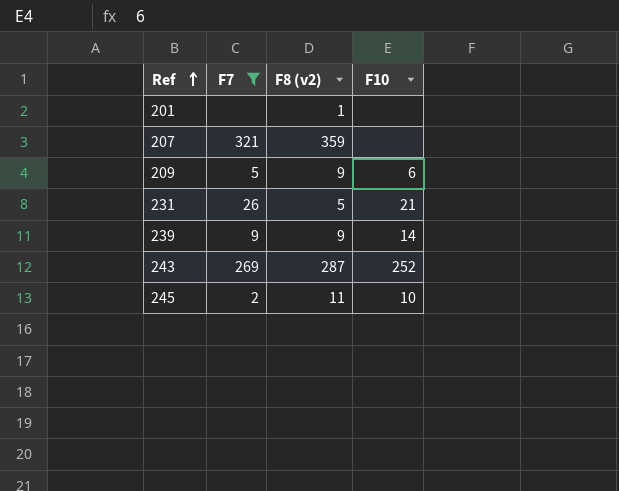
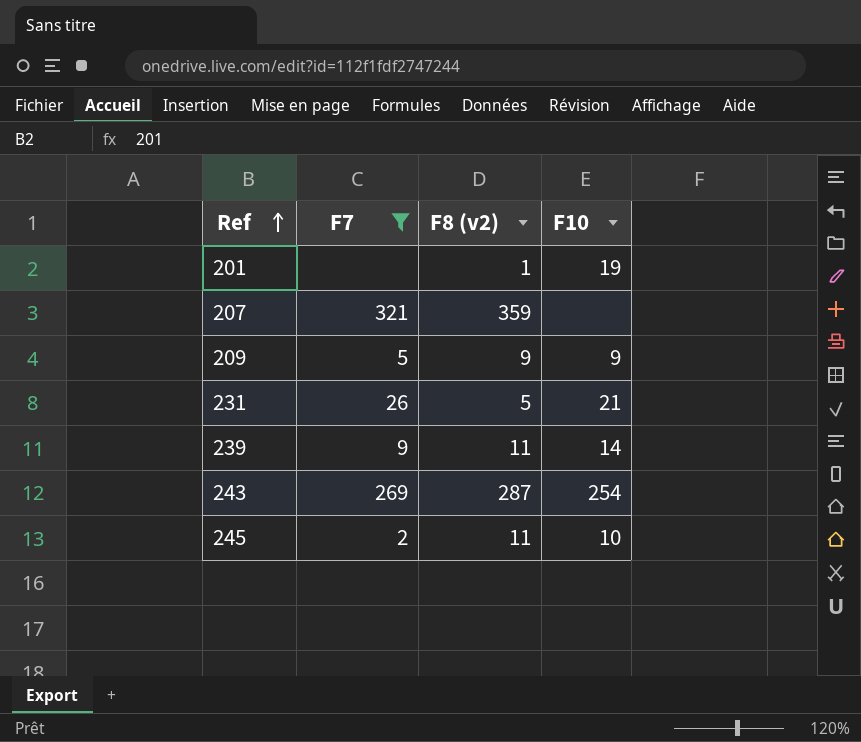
201 | F10: none -> 19
209 | F10: 6 -> 9
239 | F8 (v2): 9 -> 11
243 | F10: 252 -> 254

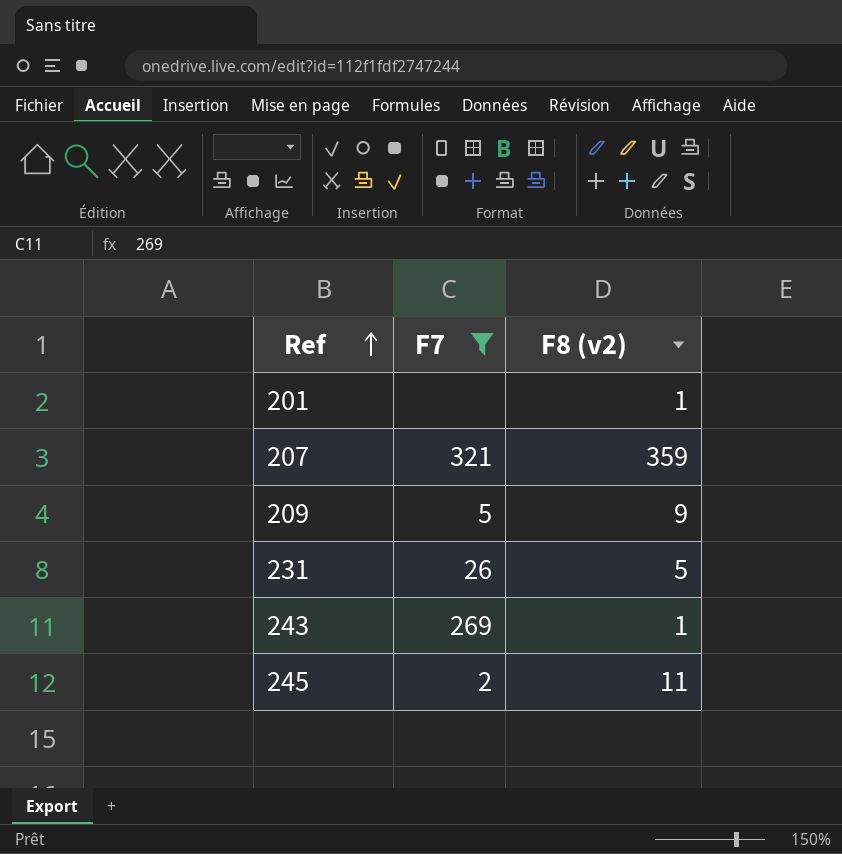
column F10 | position: 4 -> none
row 239: 9 | 11 | 14 -> none
243 | F8 (v2): 287 -> 1

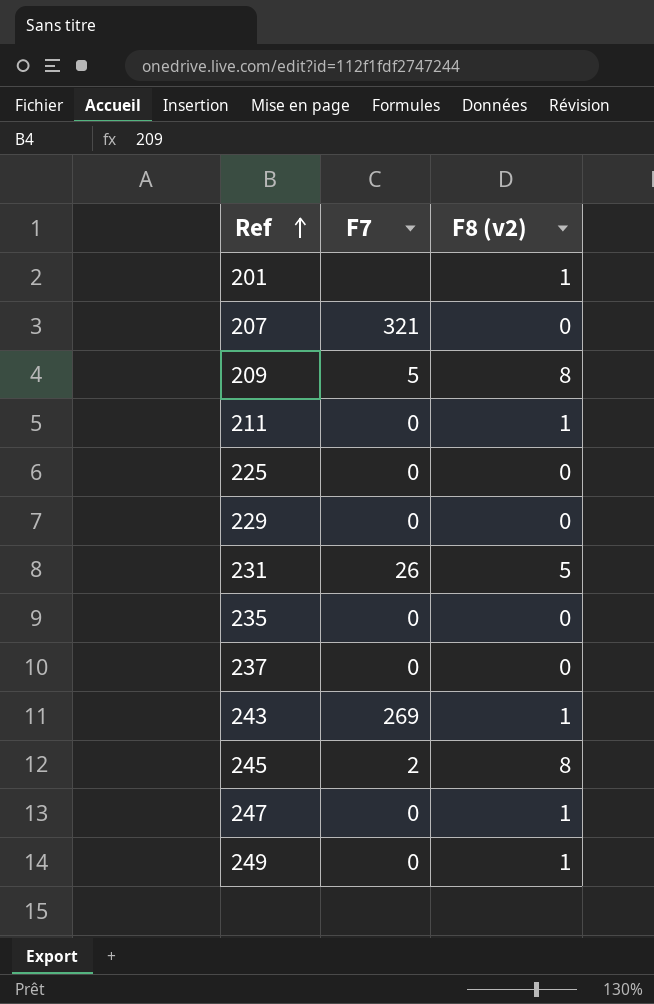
filter: F7 != 0 -> none
207 | F8 (v2): 359 -> 0
209 | F8 (v2): 9 -> 8
245 | F8 (v2): 11 -> 8

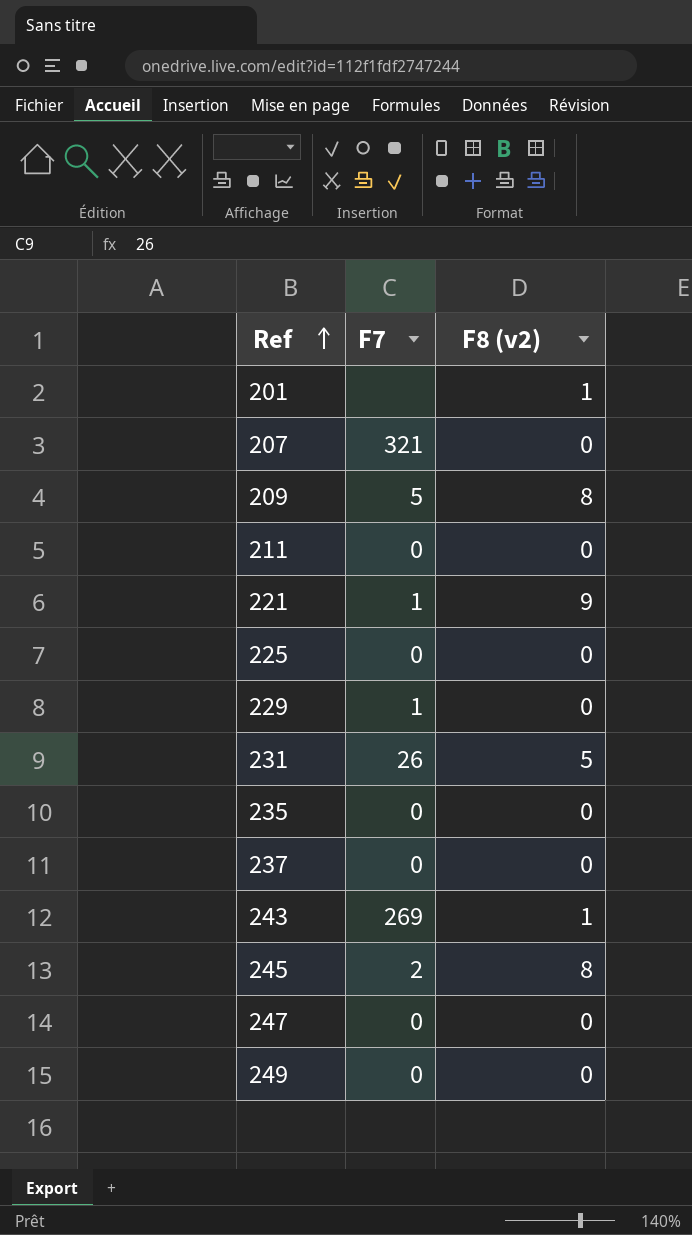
211 | F8 (v2): 1 -> 0
row 221: none -> 1 | 9
229 | F7: 0 -> 1
247 | F8 (v2): 1 -> 0
249 | F8 (v2): 1 -> 0

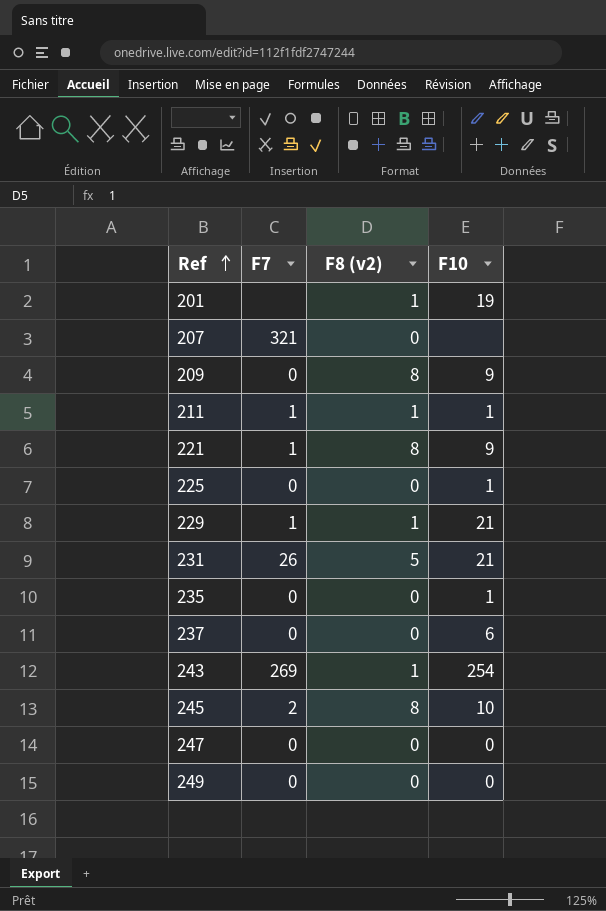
column F10 | position: none -> 4
209 | F7: 5 -> 0
211 | F7: 0 -> 1
211 | F8 (v2): 0 -> 1
221 | F8 (v2): 9 -> 8
229 | F8 (v2): 0 -> 1

